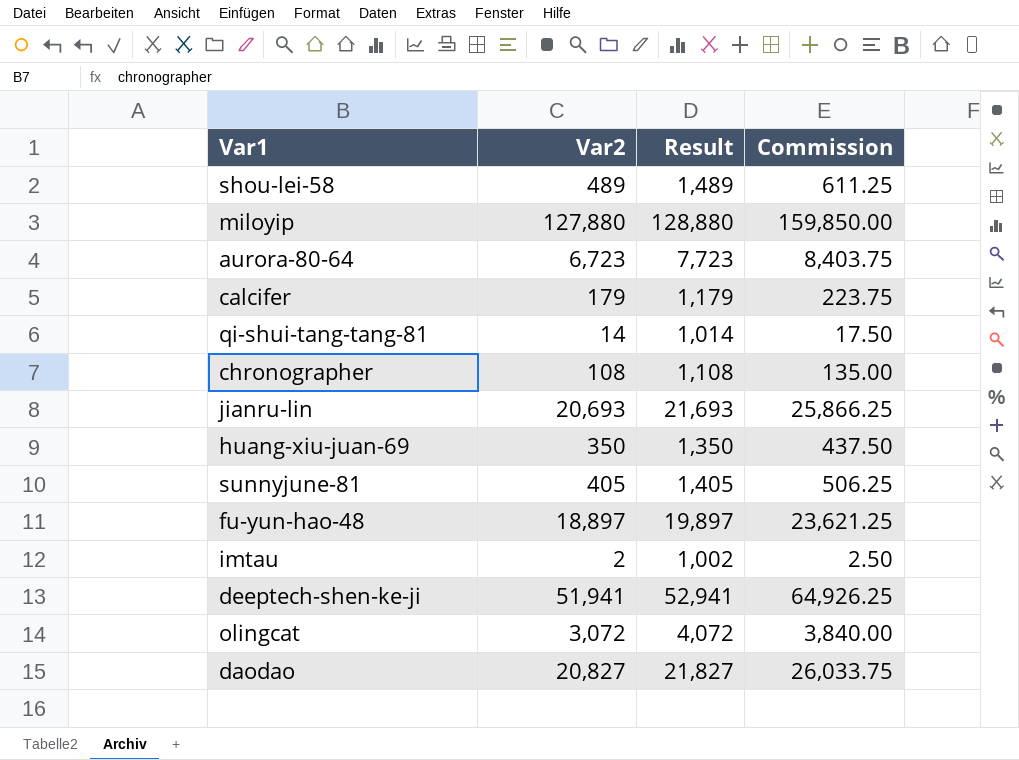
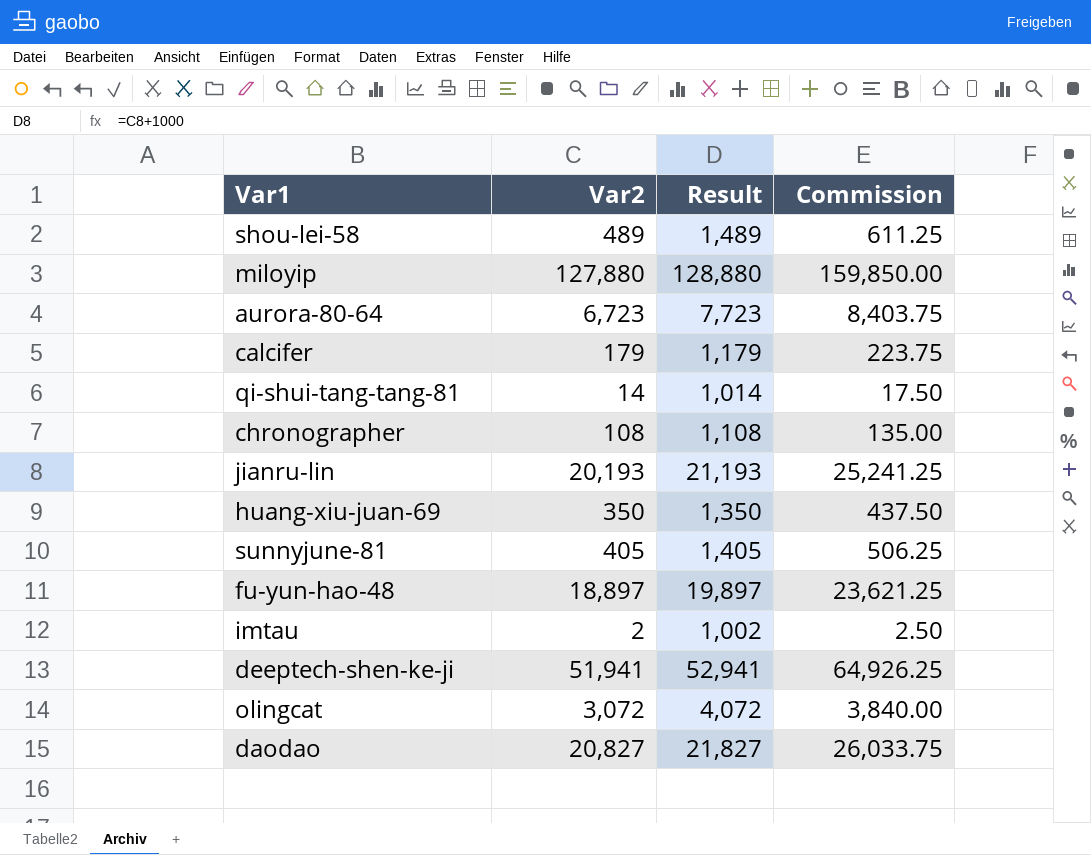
jianru-lin | Var2: 20,693 -> 20,193
jianru-lin | Result: 21,693 -> 21,193
jianru-lin | Commission: 25,866.25 -> 25,241.25

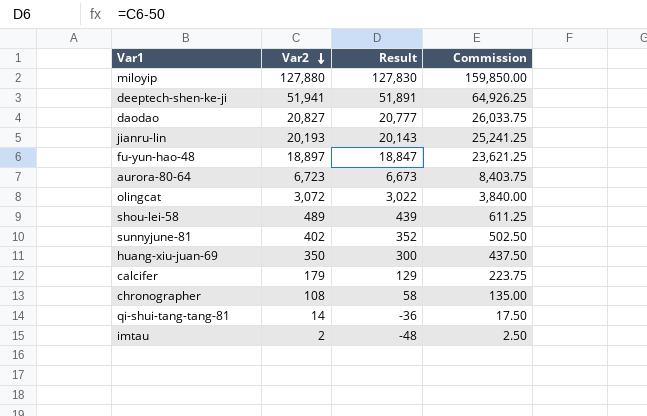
row order: none -> Var2 descending
column Result | formula: [Var2] + 1000 -> [Var2] - 50
sunnyjune-81 | Var2: 405 -> 402
sunnyjune-81 | Commission: 506.25 -> 502.50

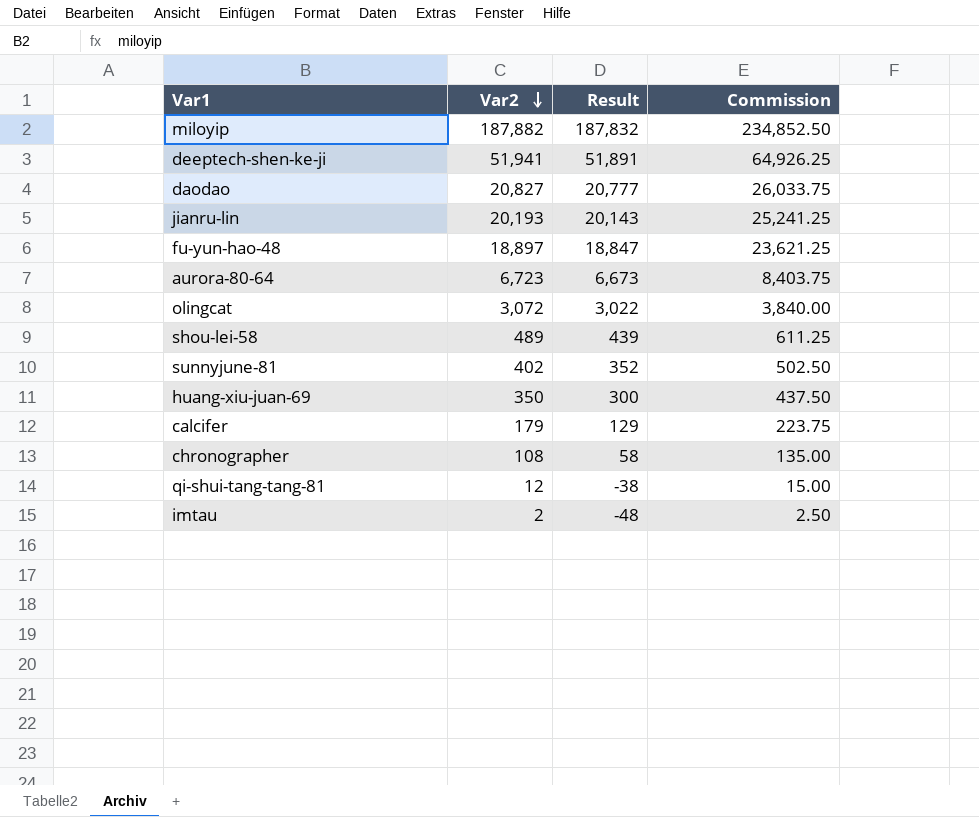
miloyip | Var2: 127,880 -> 187,882
miloyip | Result: 127,830 -> 187,832
miloyip | Commission: 159,850.00 -> 234,852.50
qi-shui-tang-tang-81 | Var2: 14 -> 12
qi-shui-tang-tang-81 | Result: -36 -> -38
qi-shui-tang-tang-81 | Commission: 17.50 -> 15.00

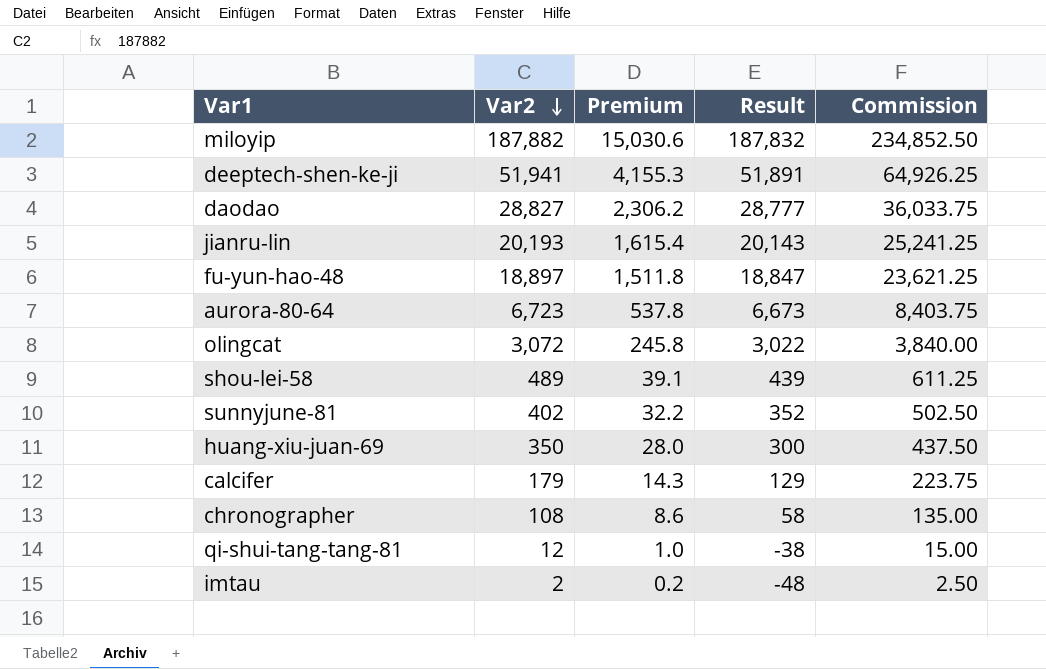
column Premium | formula: none -> [Var2] * 0.08
daodao | Var2: 20,827 -> 28,827
daodao | Result: 20,777 -> 28,777
daodao | Commission: 26,033.75 -> 36,033.75

